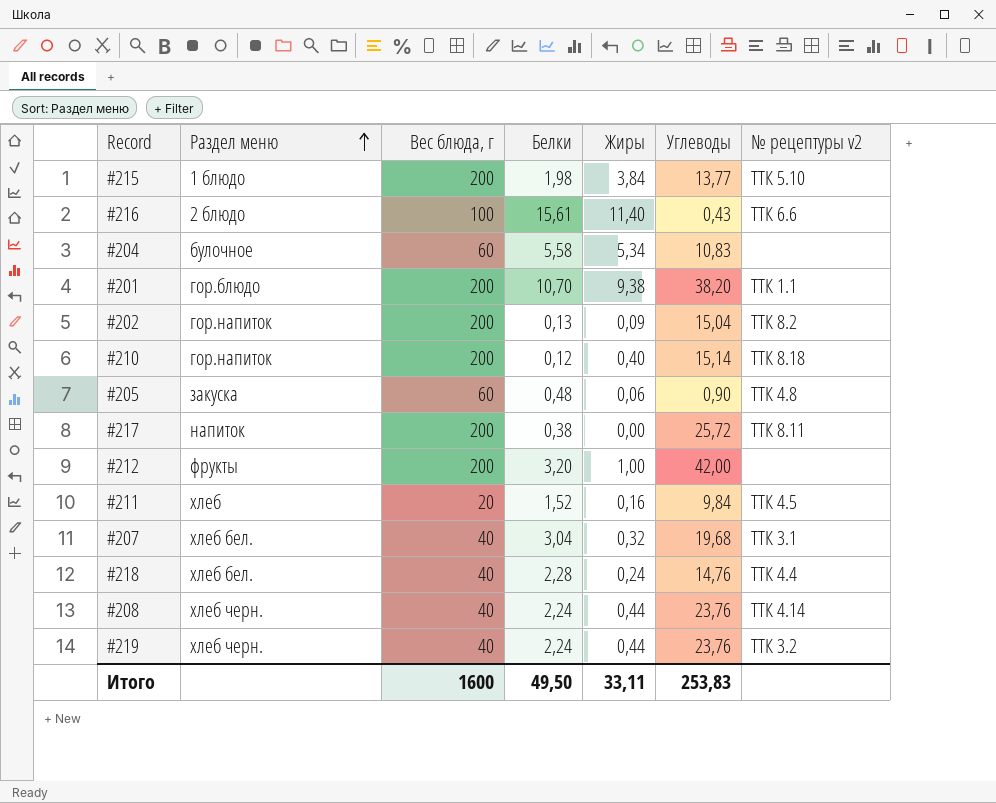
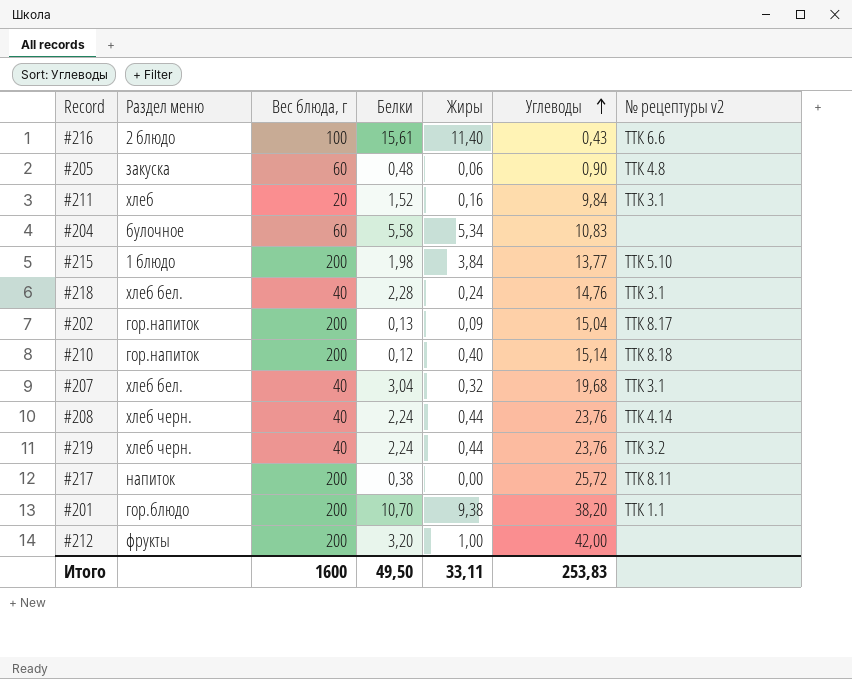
row order: Раздел меню ascending -> Углеводы ascending
#211 | № рецептуры v2: ТТК 4.5 -> ТТК 3.1
#218 | № рецептуры v2: ТТК 4.4 -> ТТК 3.1
#202 | № рецептуры v2: ТТК 8.2 -> ТТК 8.17

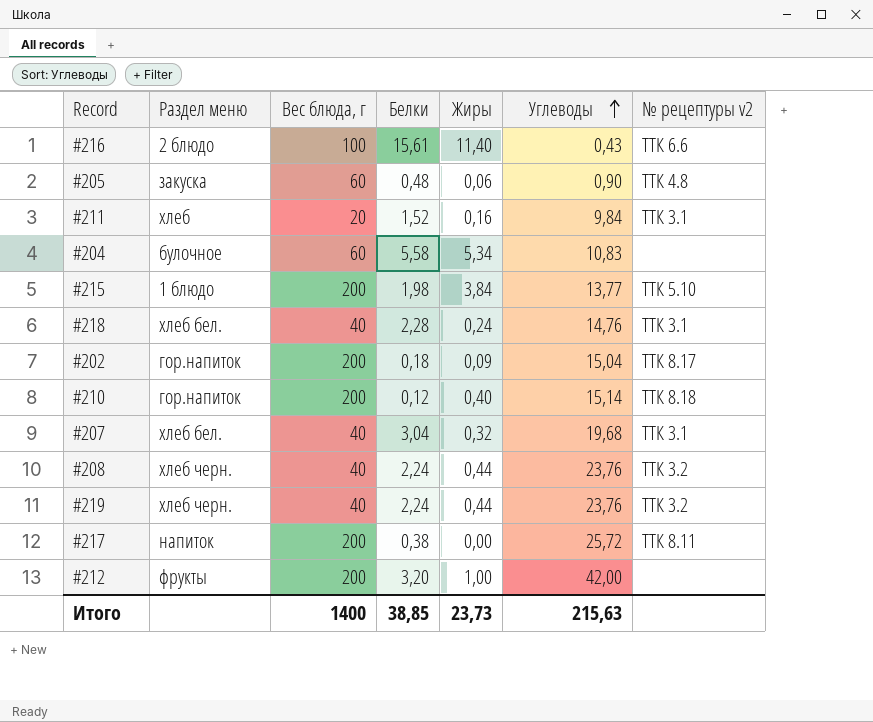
row #201: гор.блюдо | 200 | 10,70 | 9,38 | 38,20 | ТТК 1.1 -> none
#202 | Белки: 0,13 -> 0,18
#208 | № рецептуры v2: ТТК 4.14 -> ТТК 3.2
Итого | Вес блюда, г: 1600 -> 1400
Итого | Белки: 49,50 -> 38,85
Итого | Жиры: 33,11 -> 23,73
Итого | Углеводы: 253,83 -> 215,63

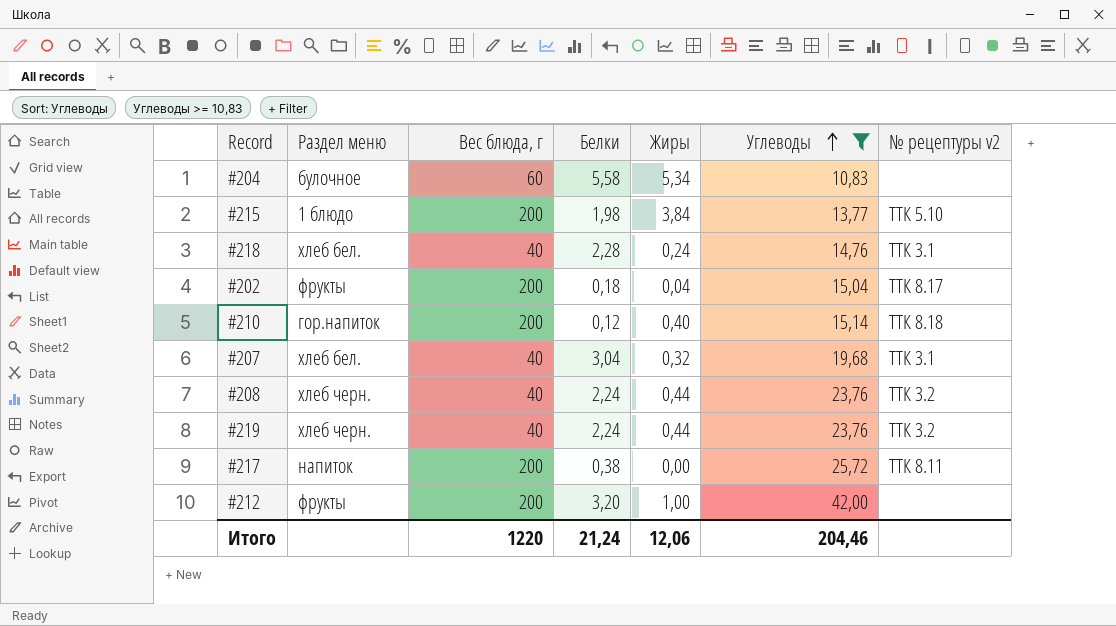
filter: none -> Углеводы >= 10,83
#202 | Раздел меню: гор.напиток -> фрукты
#202 | Жиры: 0,09 -> 0,04
Итого | Вес блюда, г: 1400 -> 1220
Итого | Белки: 38,85 -> 21,24
Итого | Жиры: 23,73 -> 12,06
Итого | Углеводы: 215,63 -> 204,46

